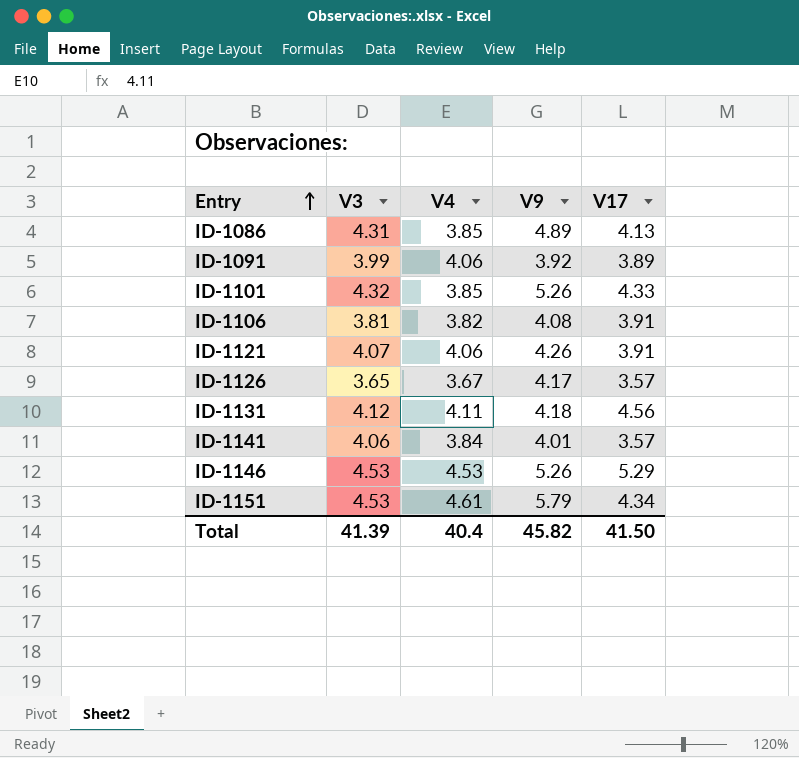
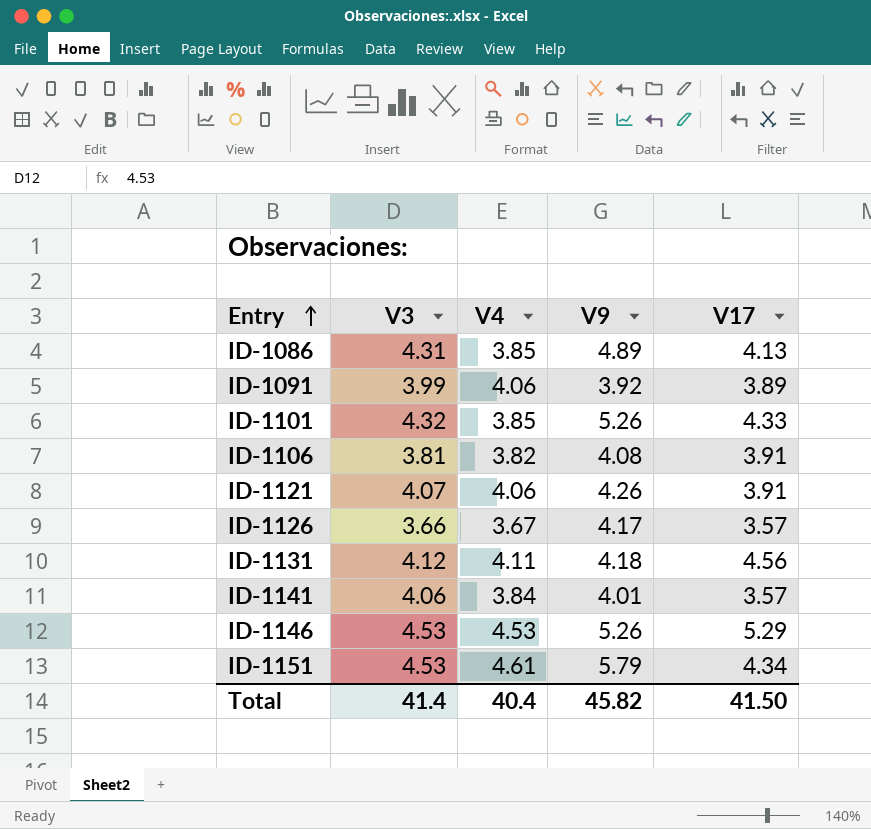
ID-1126 | V3: 3.65 -> 3.66
Total | V3: 41.39 -> 41.4

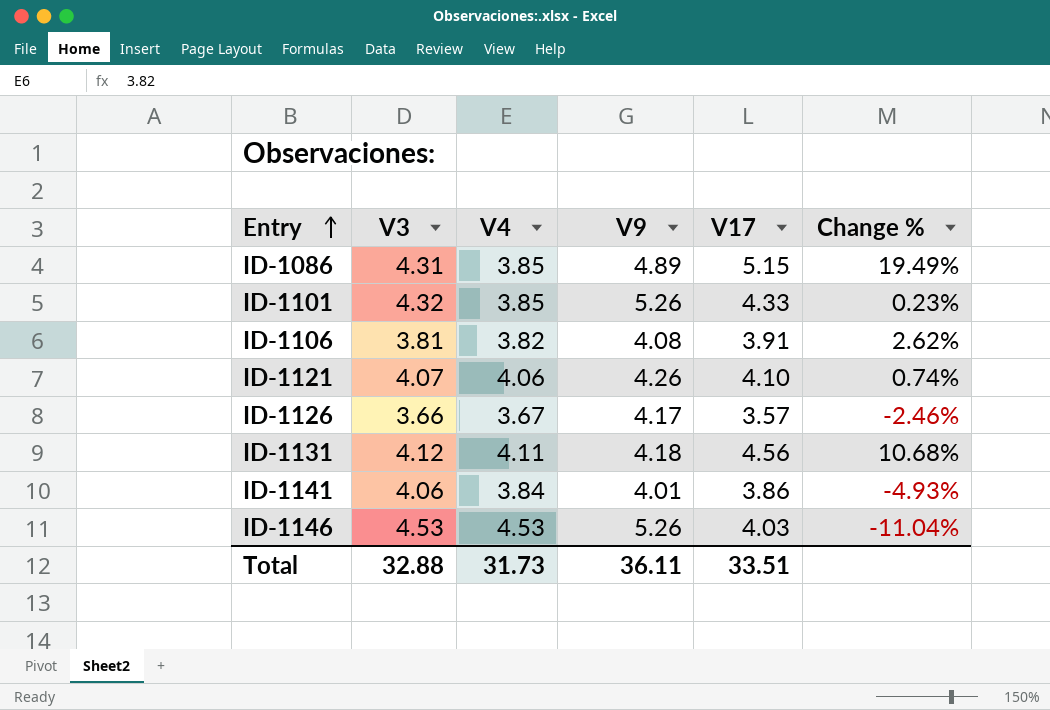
column Change % | formula: none -> ([V17] - [V3]) / [V3]
row ID-1091: 3.99 | 4.06 | 3.92 | 3.89 -> none
row ID-1151: 4.53 | 4.61 | 5.79 | 4.34 -> none
ID-1086 | V17: 4.13 -> 5.15
ID-1121 | V17: 3.91 -> 4.10
ID-1141 | V17: 3.57 -> 3.86
ID-1146 | V17: 5.29 -> 4.03
Total | V3: 41.4 -> 32.88
Total | V4: 40.4 -> 31.73
Total | V9: 45.82 -> 36.11
Total | V17: 41.50 -> 33.51

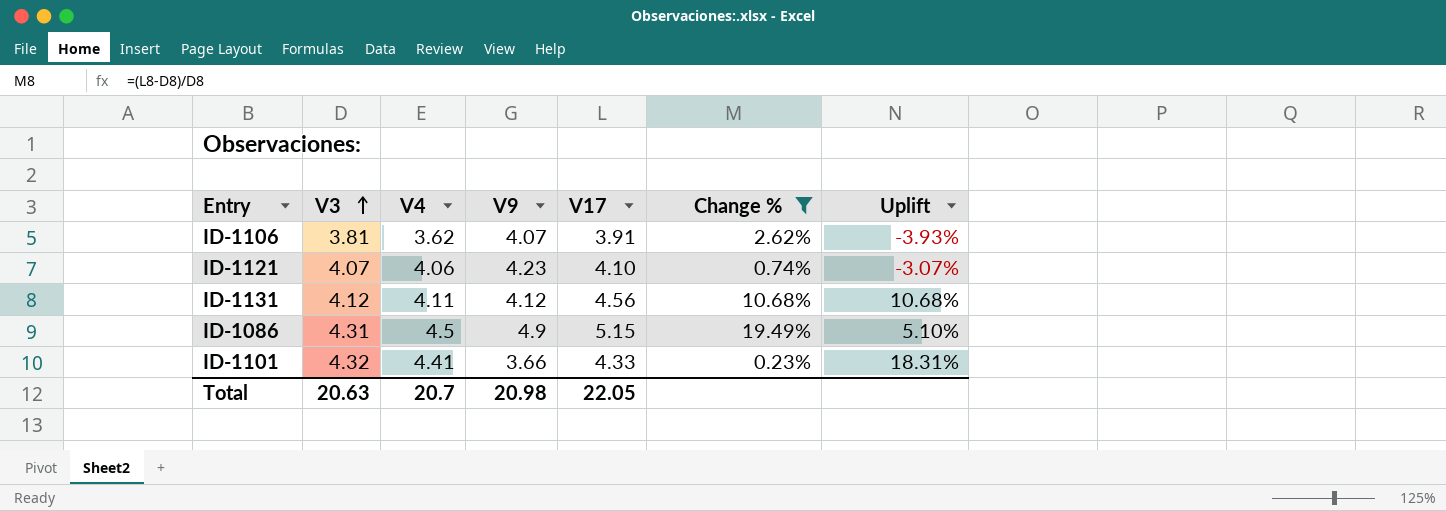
filter: none -> Change % >= 0.23%
row order: Entry ascending -> V3 ascending
column Uplift | formula: none -> ([V17] - [V9]) / [V9]
ID-1106 | V4: 3.82 -> 3.62
ID-1106 | V9: 4.08 -> 4.07
ID-1121 | V9: 4.26 -> 4.23
ID-1131 | V9: 4.18 -> 4.12
ID-1086 | V4: 3.85 -> 4.5
ID-1086 | V9: 4.89 -> 4.9
ID-1101 | V4: 3.85 -> 4.41
ID-1101 | V9: 5.26 -> 3.66
Total | V3: 32.88 -> 20.63
Total | V4: 31.73 -> 20.7
Total | V9: 36.11 -> 20.98
Total | V17: 33.51 -> 22.05

